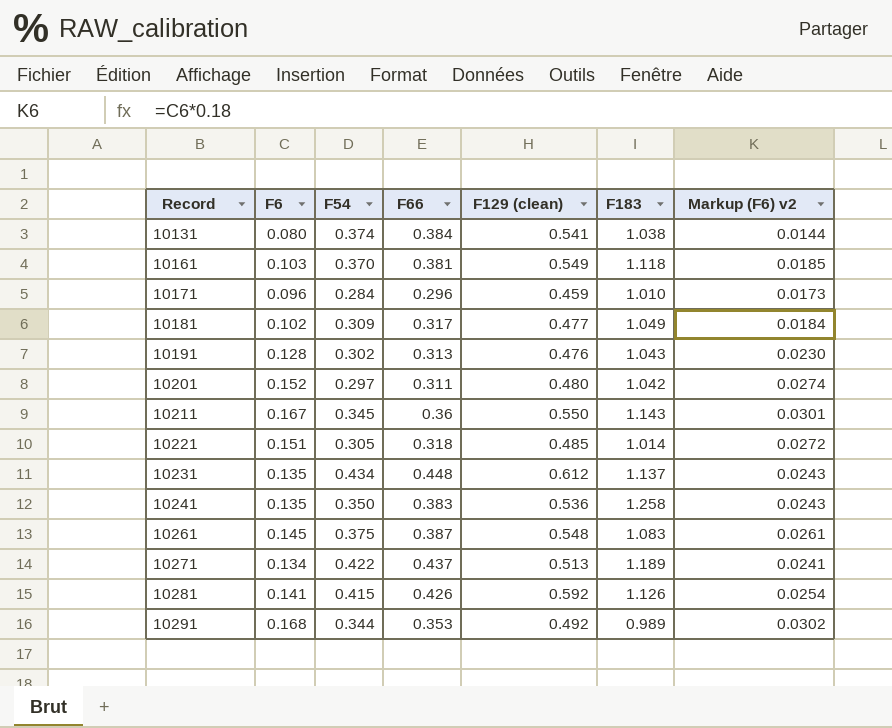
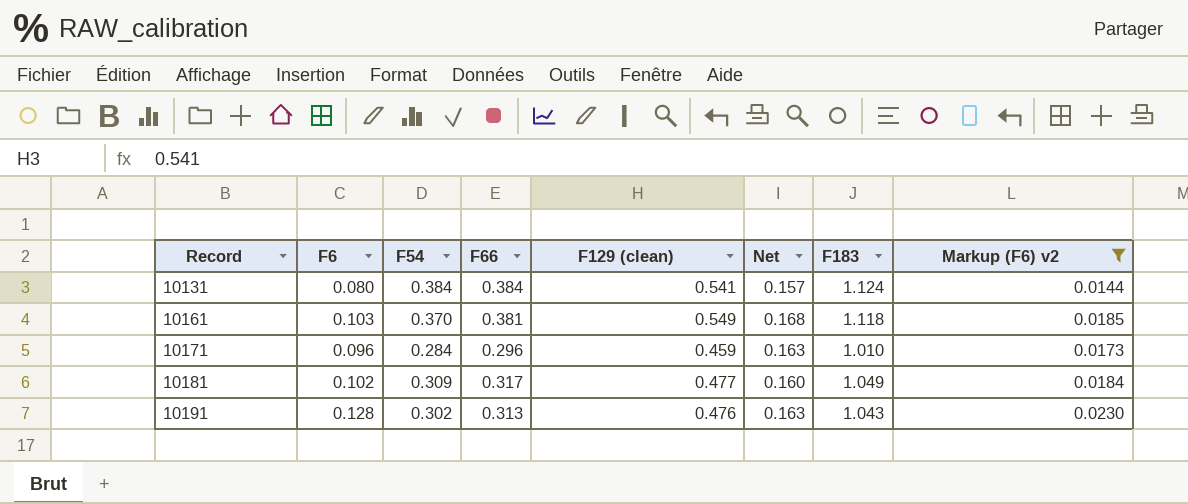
filter: none -> Markup (F6) v2 <= 0.0230
column Net | formula: none -> [F129 (clean)] - [F66]
10131 | F54: 0.374 -> 0.384
10131 | F183: 1.038 -> 1.124

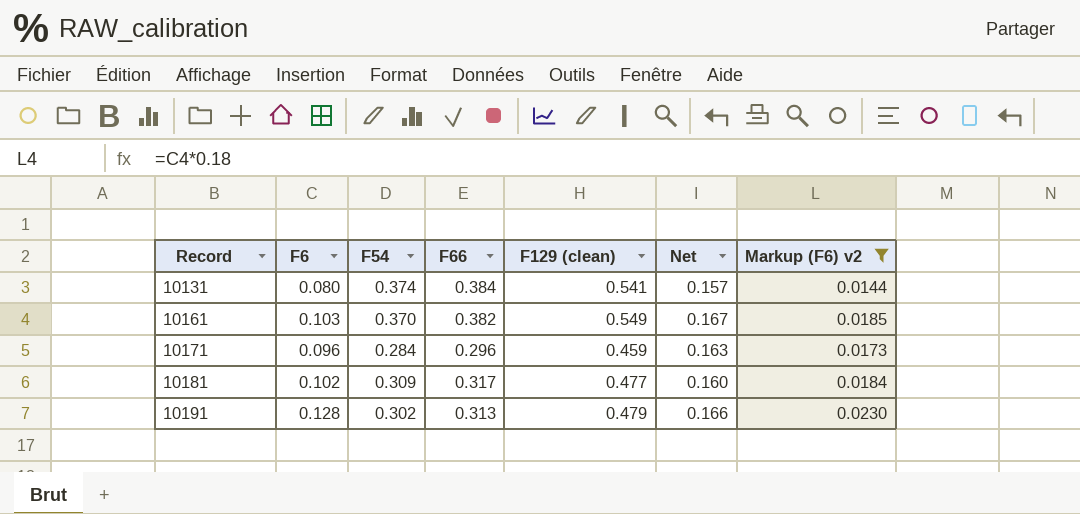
column F183 | position: 7 -> none
10131 | F54: 0.384 -> 0.374
10161 | F66: 0.381 -> 0.382
10161 | Net: 0.168 -> 0.167
10191 | F129 (clean): 0.476 -> 0.479
10191 | Net: 0.163 -> 0.166

